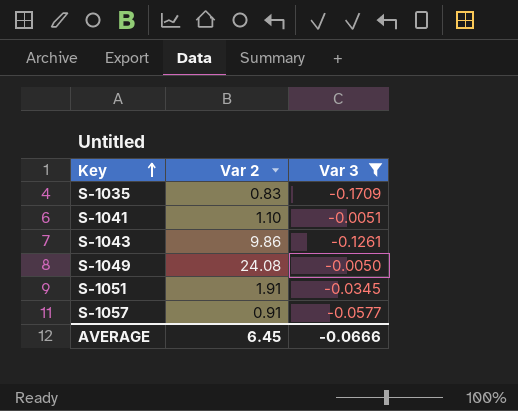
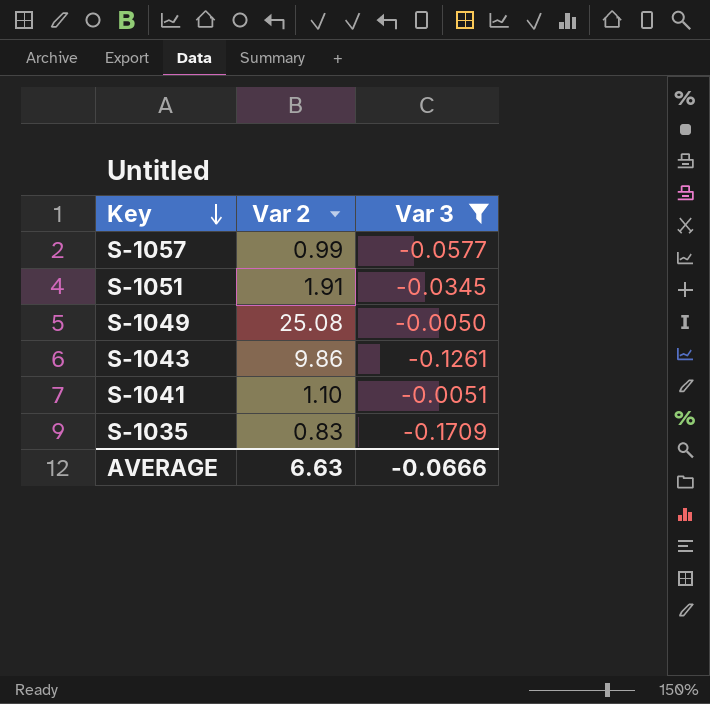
row order: Key ascending -> Key descending
S-1057 | Var 2: 0.91 -> 0.99
S-1049 | Var 2: 24.08 -> 25.08
AVERAGE | Var 2: 6.45 -> 6.63

